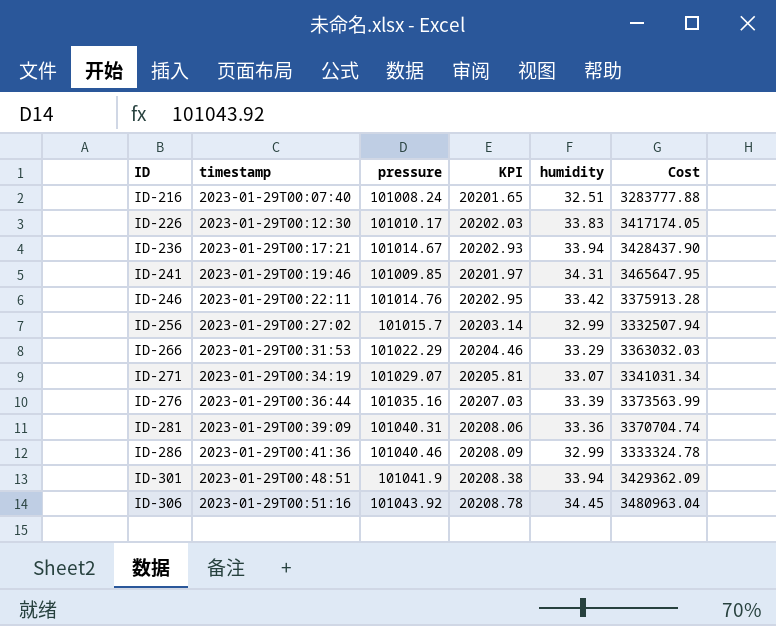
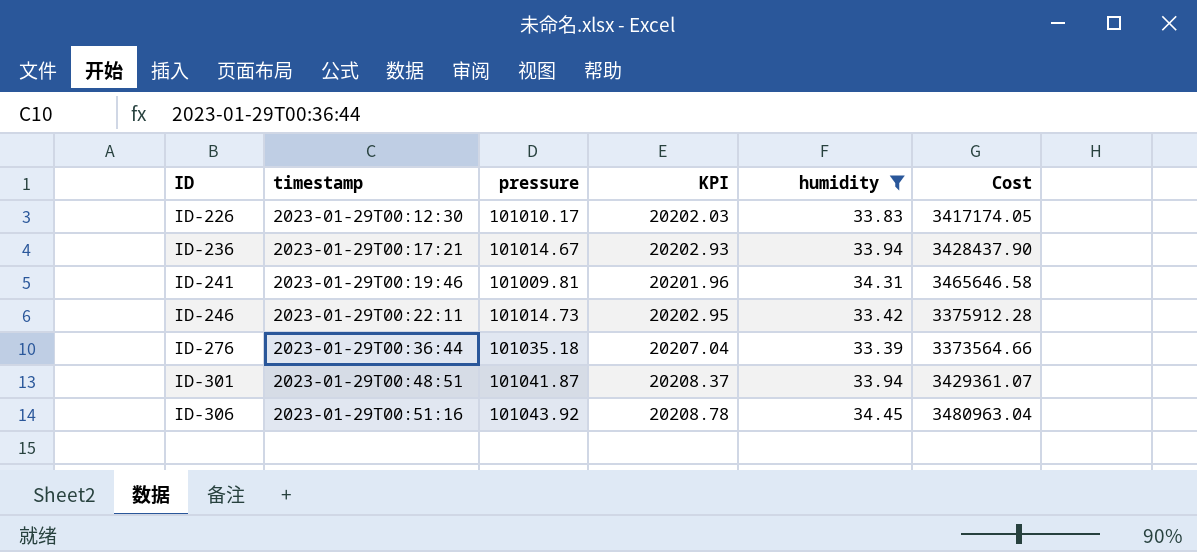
filter: none -> humidity >= 33.39
ID-241 | pressure: 101009.85 -> 101009.81
ID-241 | KPI: 20201.97 -> 20201.96
ID-241 | Cost: 3465647.95 -> 3465646.58
ID-246 | pressure: 101014.76 -> 101014.73
ID-246 | Cost: 3375913.28 -> 3375912.28
ID-276 | pressure: 101035.16 -> 101035.18
ID-276 | KPI: 20207.03 -> 20207.04
ID-276 | Cost: 3373563.99 -> 3373564.66
ID-301 | pressure: 101041.9 -> 101041.87
ID-301 | KPI: 20208.38 -> 20208.37
ID-301 | Cost: 3429362.09 -> 3429361.07

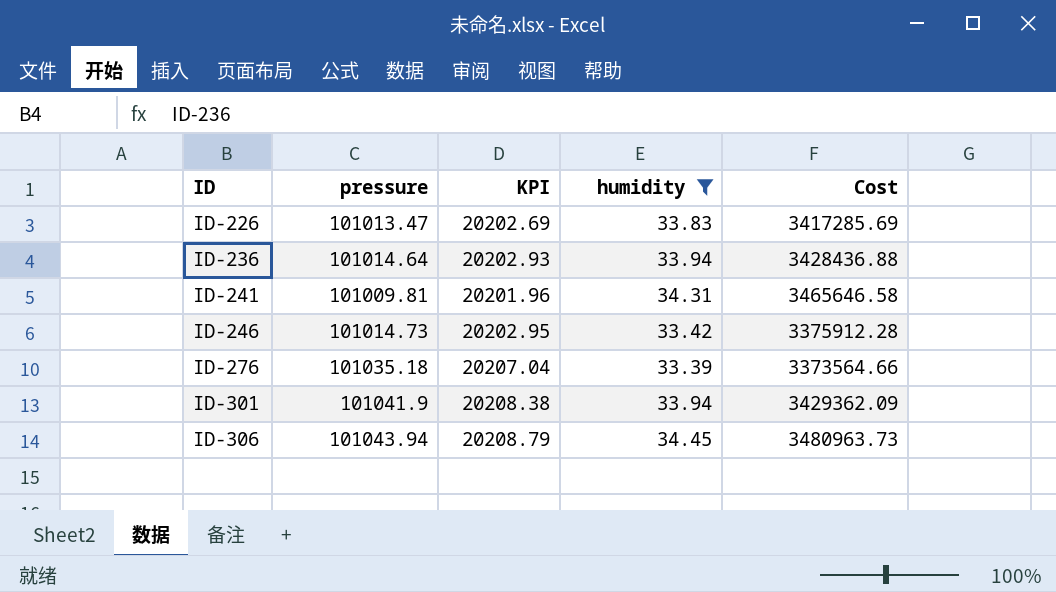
column timestamp | position: 2 -> none
ID-226 | pressure: 101010.17 -> 101013.47
ID-226 | KPI: 20202.03 -> 20202.69
ID-226 | Cost: 3417174.05 -> 3417285.69
ID-236 | pressure: 101014.67 -> 101014.64
ID-236 | Cost: 3428437.90 -> 3428436.88
ID-301 | pressure: 101041.87 -> 101041.9
ID-301 | KPI: 20208.37 -> 20208.38
ID-301 | Cost: 3429361.07 -> 3429362.09
ID-306 | pressure: 101043.92 -> 101043.94
ID-306 | KPI: 20208.78 -> 20208.79
ID-306 | Cost: 3480963.04 -> 3480963.73

